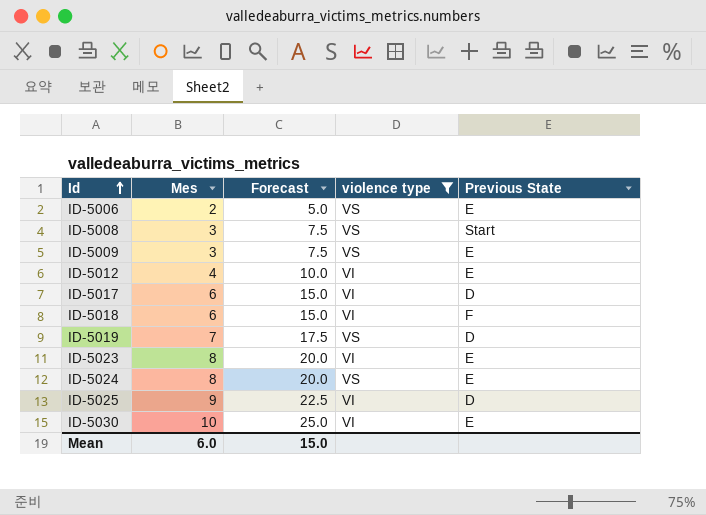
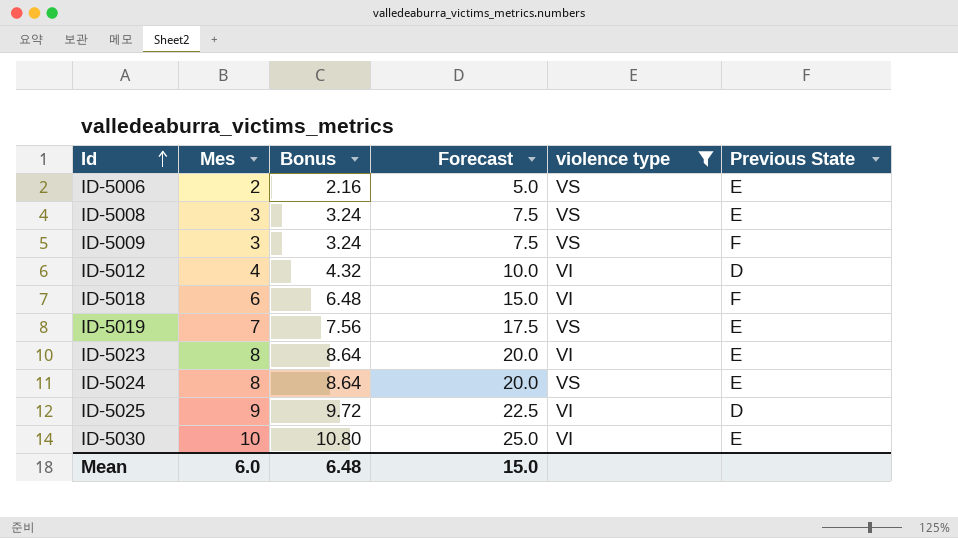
column Bonus | formula: none -> [Mes] * 1.08
row ID-5017: 6 | 15.0 | VI | D -> none
ID-5008 | Previous State: Start -> E
ID-5009 | Previous State: E -> F
ID-5012 | Previous State: E -> D
ID-5019 | Previous State: D -> E

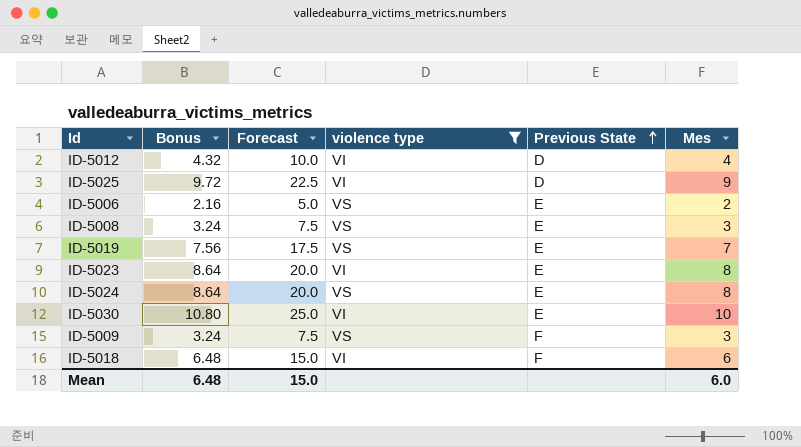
row order: Id ascending -> Previous State ascending
column Mes | position: 2 -> 6

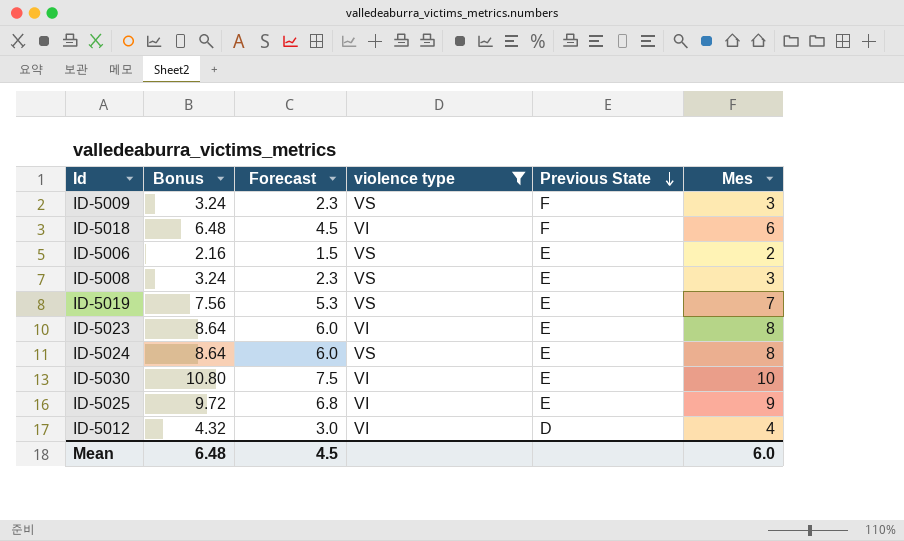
row order: Previous State ascending -> Previous State descending
column Forecast | formula: [Mes] * 2.5 -> [Mes] * 0.75
ID-5025 | Previous State: D -> E
Mean | Forecast: 15.0 -> 4.5

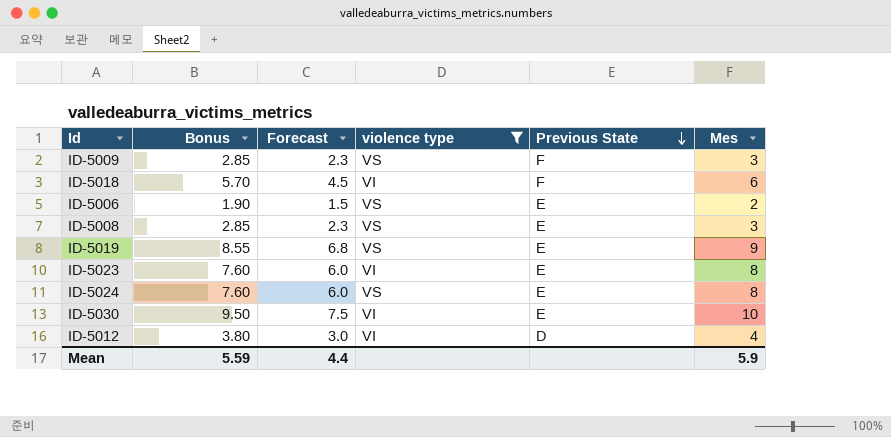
column Bonus | formula: [Mes] * 1.08 -> [Mes] * 0.95
row ID-5025: 9.72 | 6.8 | VI | E | 9 -> none
ID-5019 | Forecast: 5.3 -> 6.8
ID-5019 | Mes: 7 -> 9
Mean | Bonus: 6.48 -> 5.59
Mean | Forecast: 4.5 -> 4.4
Mean | Mes: 6.0 -> 5.9

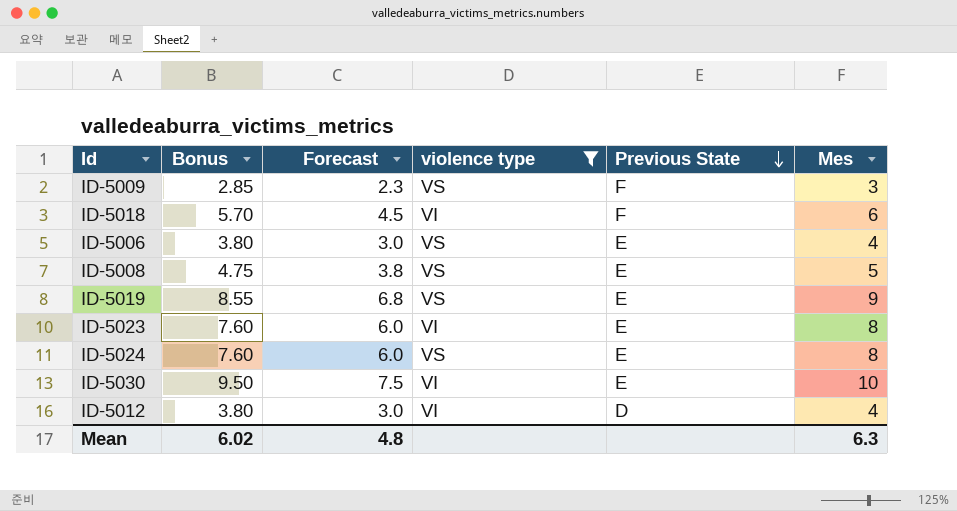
ID-5006 | Bonus: 1.90 -> 3.80
ID-5006 | Forecast: 1.5 -> 3.0
ID-5006 | Mes: 2 -> 4
ID-5008 | Bonus: 2.85 -> 4.75
ID-5008 | Forecast: 2.3 -> 3.8
ID-5008 | Mes: 3 -> 5
Mean | Bonus: 5.59 -> 6.02
Mean | Forecast: 4.4 -> 4.8
Mean | Mes: 5.9 -> 6.3

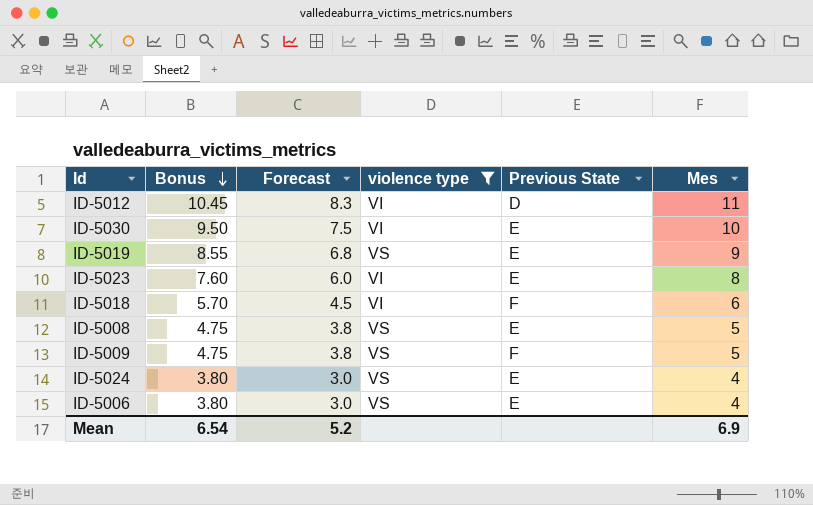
row order: Previous State descending -> Bonus descending
ID-5012 | Bonus: 3.80 -> 10.45
ID-5012 | Forecast: 3.0 -> 8.3
ID-5012 | Mes: 4 -> 11
ID-5009 | Bonus: 2.85 -> 4.75
ID-5009 | Forecast: 2.3 -> 3.8
ID-5009 | Mes: 3 -> 5
ID-5024 | Bonus: 7.60 -> 3.80
ID-5024 | Forecast: 6.0 -> 3.0
ID-5024 | Mes: 8 -> 4
Mean | Bonus: 6.02 -> 6.54
Mean | Forecast: 4.8 -> 5.2
Mean | Mes: 6.3 -> 6.9

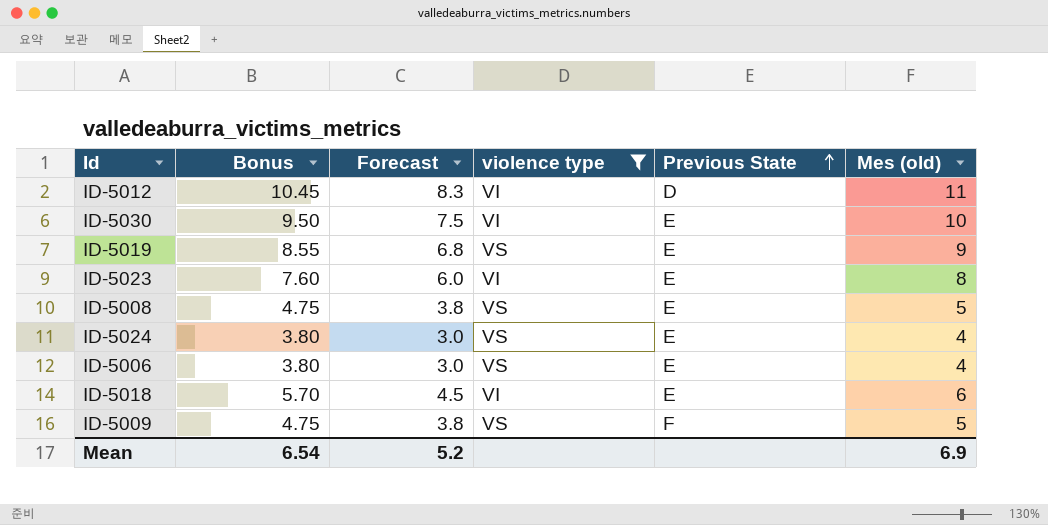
row order: Bonus descending -> Previous State ascending
column name: Mes -> Mes (old)
ID-5018 | Previous State: F -> E

